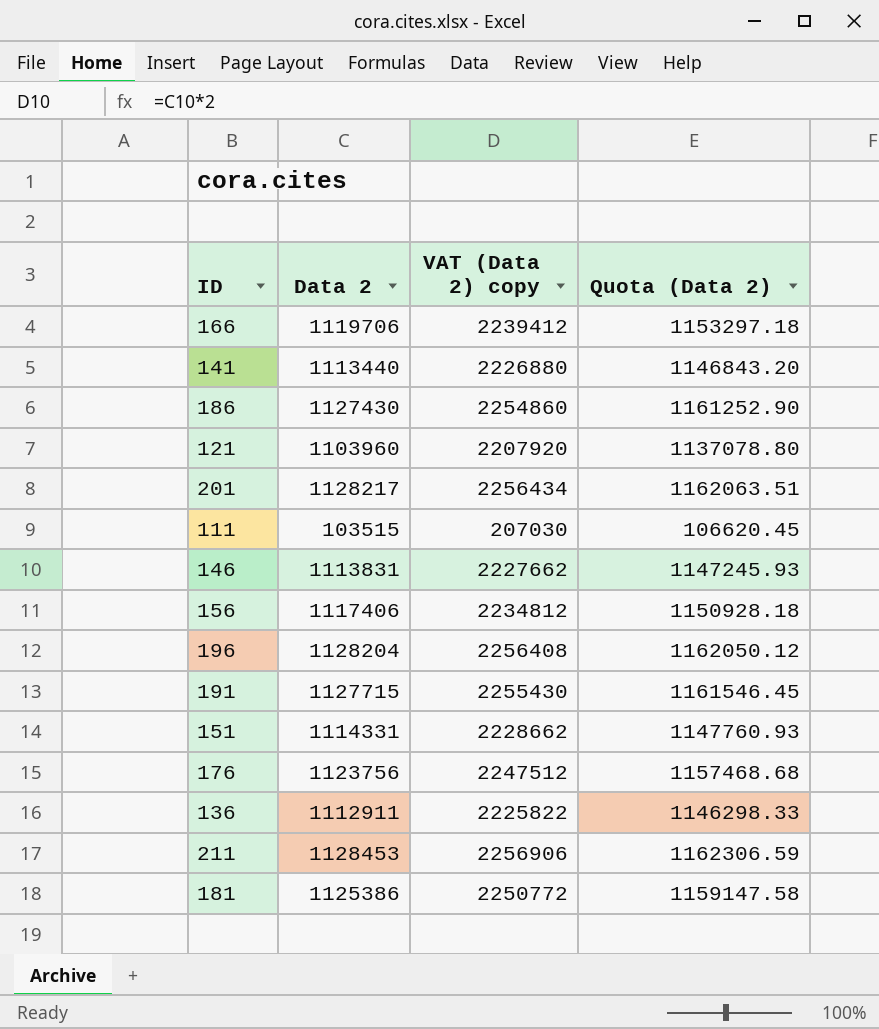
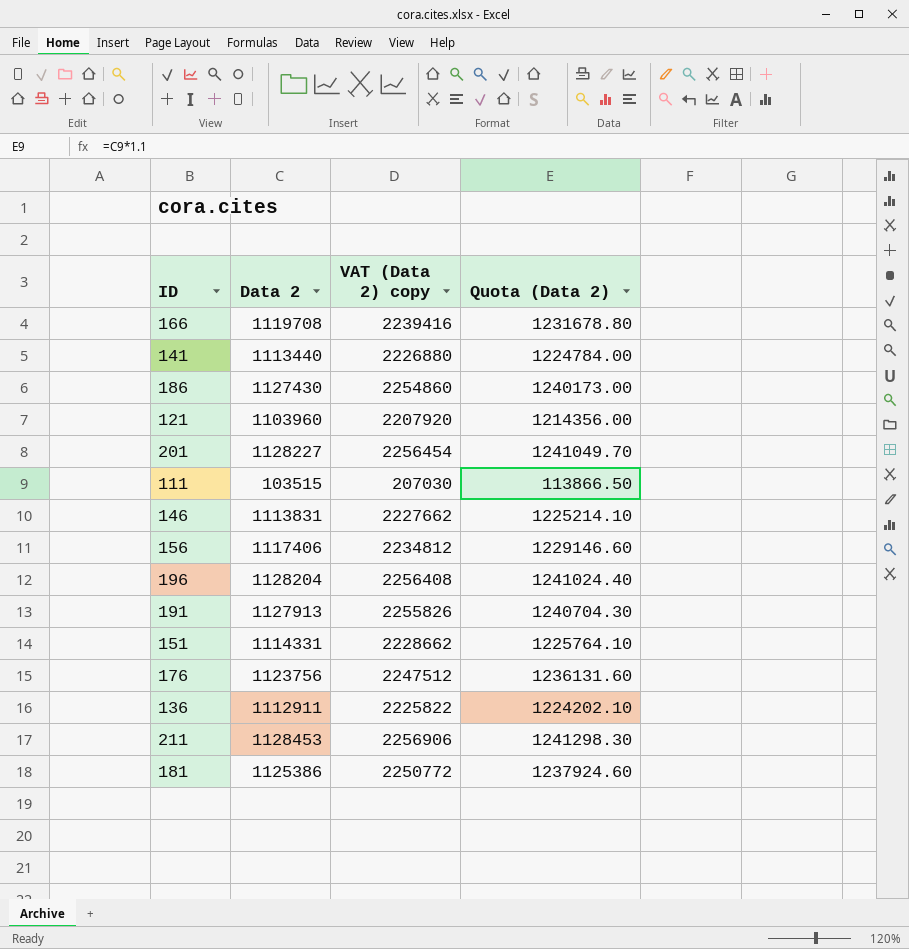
column Quota (Data 2) | formula: [Data 2] * 1.03 -> [Data 2] * 1.1
166 | Data 2: 1119706 -> 1119708
166 | VAT (Data 2) copy: 2239412 -> 2239416
201 | Data 2: 1128217 -> 1128227
201 | VAT (Data 2) copy: 2256434 -> 2256454
191 | Data 2: 1127715 -> 1127913
191 | VAT (Data 2) copy: 2255430 -> 2255826

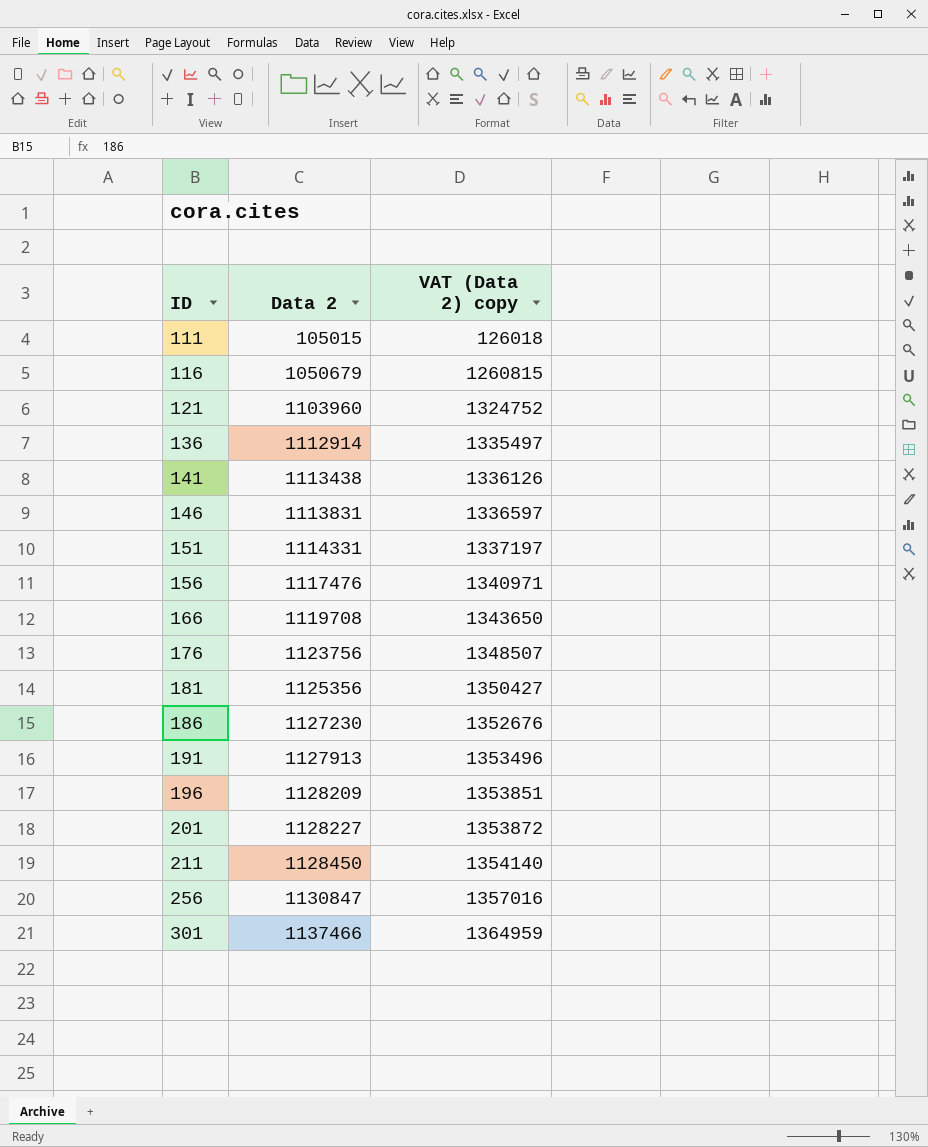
row order: none -> ID ascending
column Quota (Data 2) | formula: [Data 2] * 1.1 -> none
column VAT (Data 2) copy | formula: [Data 2] * 2 -> [Data 2] * 1.2
111 | Data 2: 103515 -> 105015
row 116: none -> 1050679 | 1260815
136 | Data 2: 1112911 -> 1112914
141 | Data 2: 1113440 -> 1113438
156 | Data 2: 1117406 -> 1117476
181 | Data 2: 1125386 -> 1125356
186 | Data 2: 1127430 -> 1127230
196 | Data 2: 1128204 -> 1128209
211 | Data 2: 1128453 -> 1128450
row 256: none -> 1130847 | 1357016
row 301: none -> 1137466 | 1364959

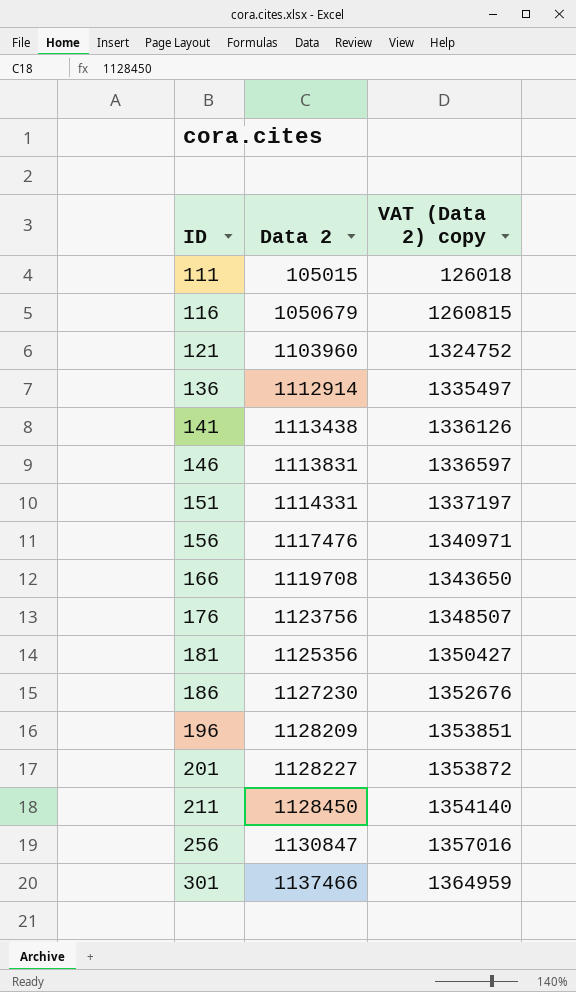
row 191: 1127913 | 1353496 -> none

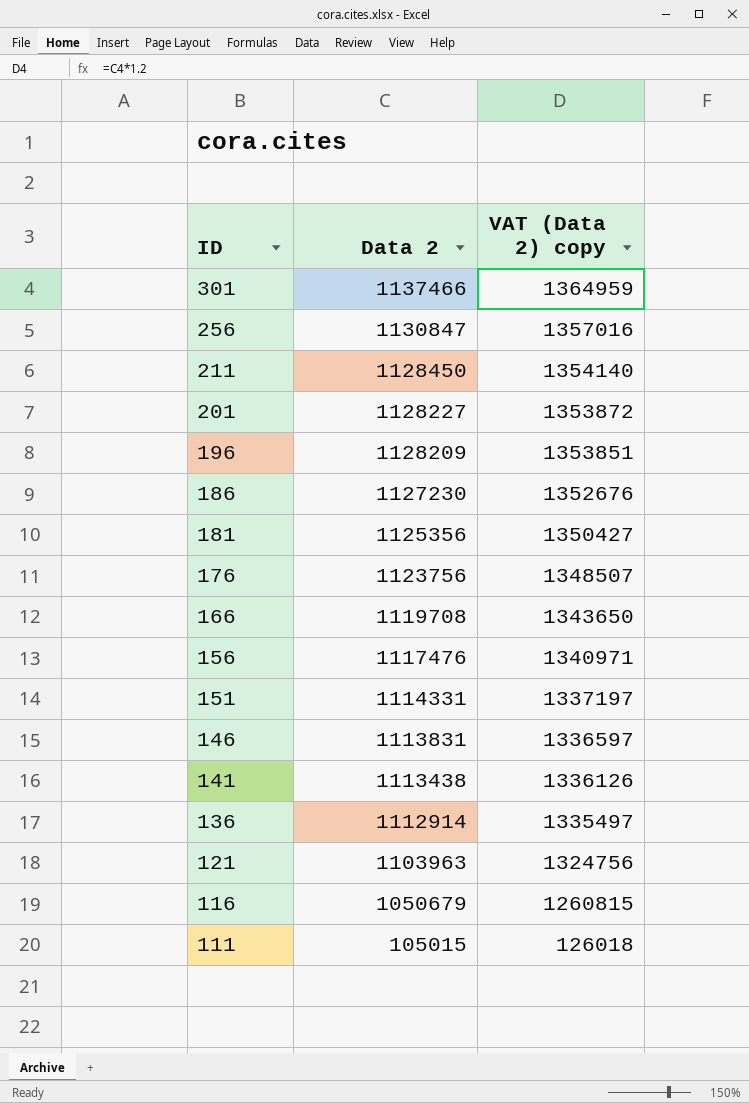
row order: ID ascending -> ID descending
121 | Data 2: 1103960 -> 1103963
121 | VAT (Data 2) copy: 1324752 -> 1324756

